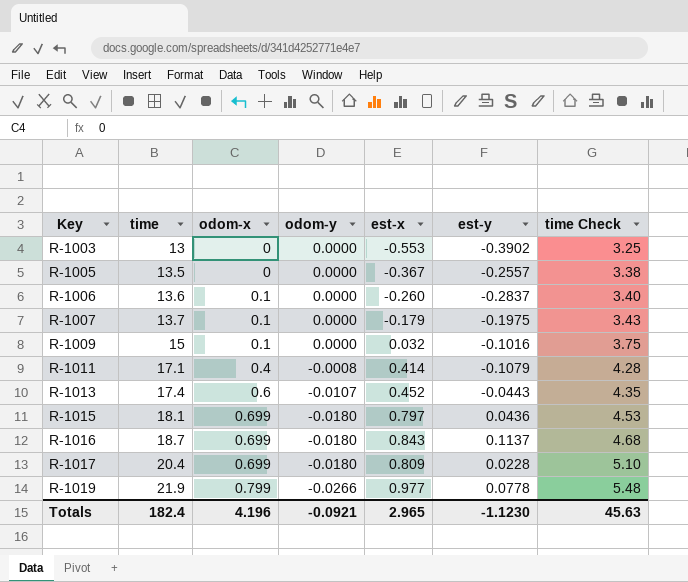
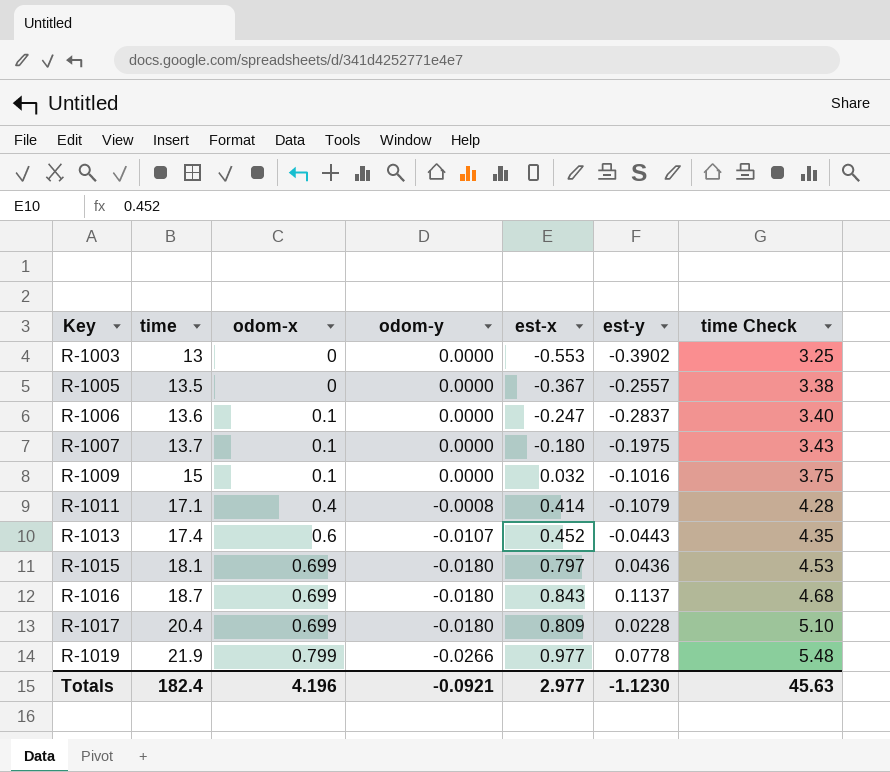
R-1006 | est-x: -0.260 -> -0.247
R-1007 | est-x: -0.179 -> -0.180
Totals | est-x: 2.965 -> 2.977

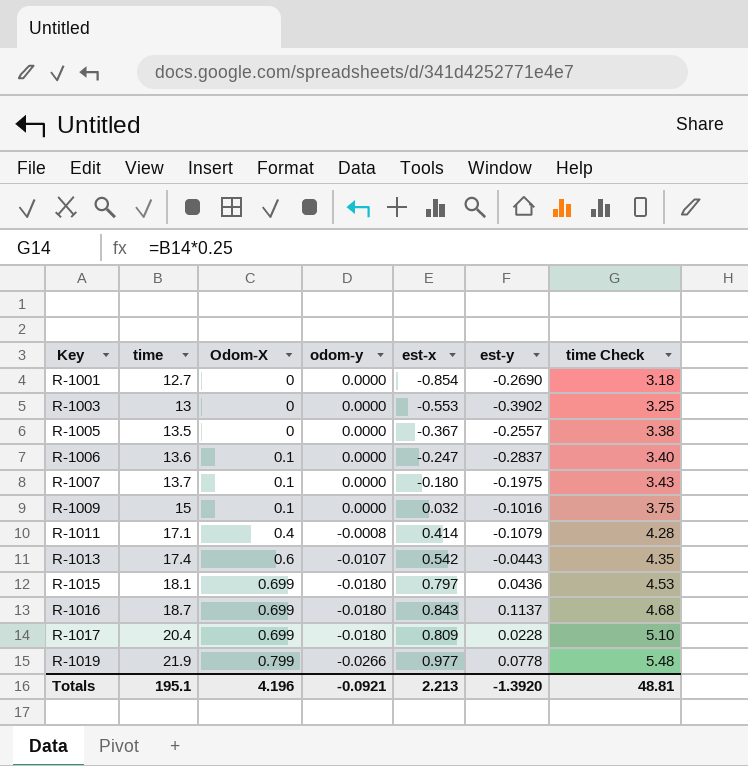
column name: odom-x -> Odom-X
row R-1001: none -> 12.7 | 0 | 0.0000 | -0.854 | -0.2690 | 3.18
R-1013 | est-x: 0.452 -> 0.542
Totals | time: 182.4 -> 195.1
Totals | est-x: 2.977 -> 2.213
Totals | est-y: -1.1230 -> -1.3920
Totals | time Check: 45.63 -> 48.81

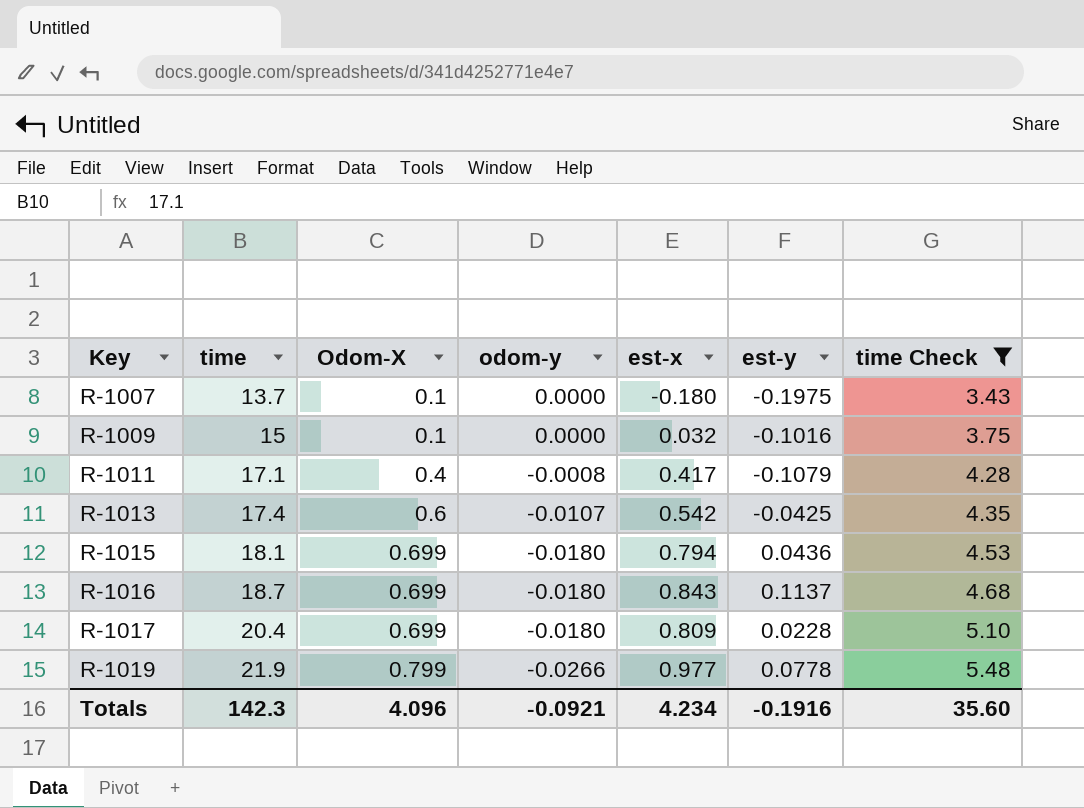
filter: none -> time Check >= 3.43
R-1011 | est-x: 0.414 -> 0.417
R-1013 | est-y: -0.0443 -> -0.0425
R-1015 | est-x: 0.797 -> 0.794
Totals | time: 195.1 -> 142.3
Totals | Odom-X: 4.196 -> 4.096
Totals | est-x: 2.213 -> 4.234
Totals | est-y: -1.3920 -> -0.1916
Totals | time Check: 48.81 -> 35.60

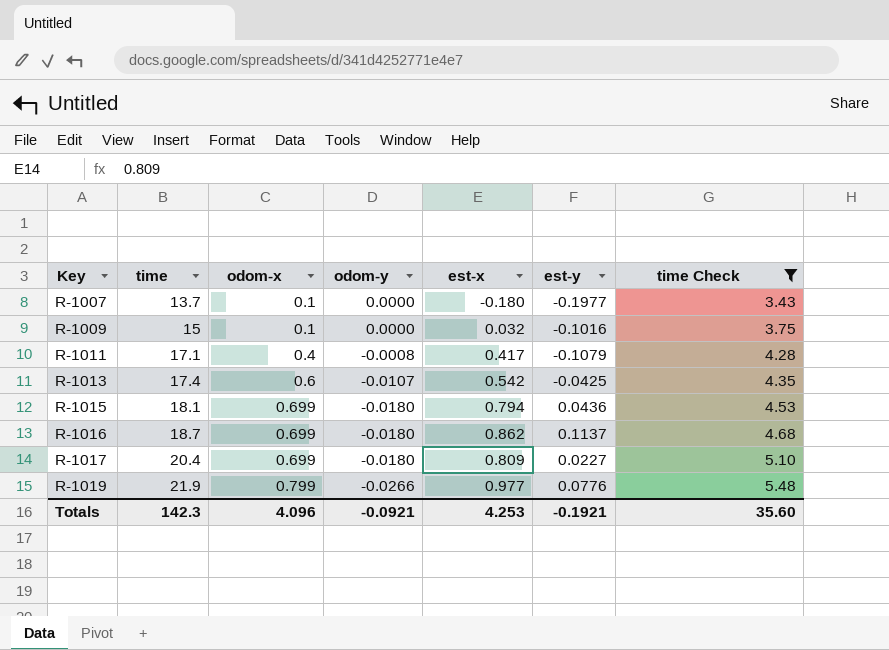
column name: Odom-X -> odom-x
R-1007 | est-y: -0.1975 -> -0.1977
R-1016 | est-x: 0.843 -> 0.862
R-1017 | est-y: 0.0228 -> 0.0227
R-1019 | est-y: 0.0778 -> 0.0776
Totals | est-x: 4.234 -> 4.253
Totals | est-y: -0.1916 -> -0.1921

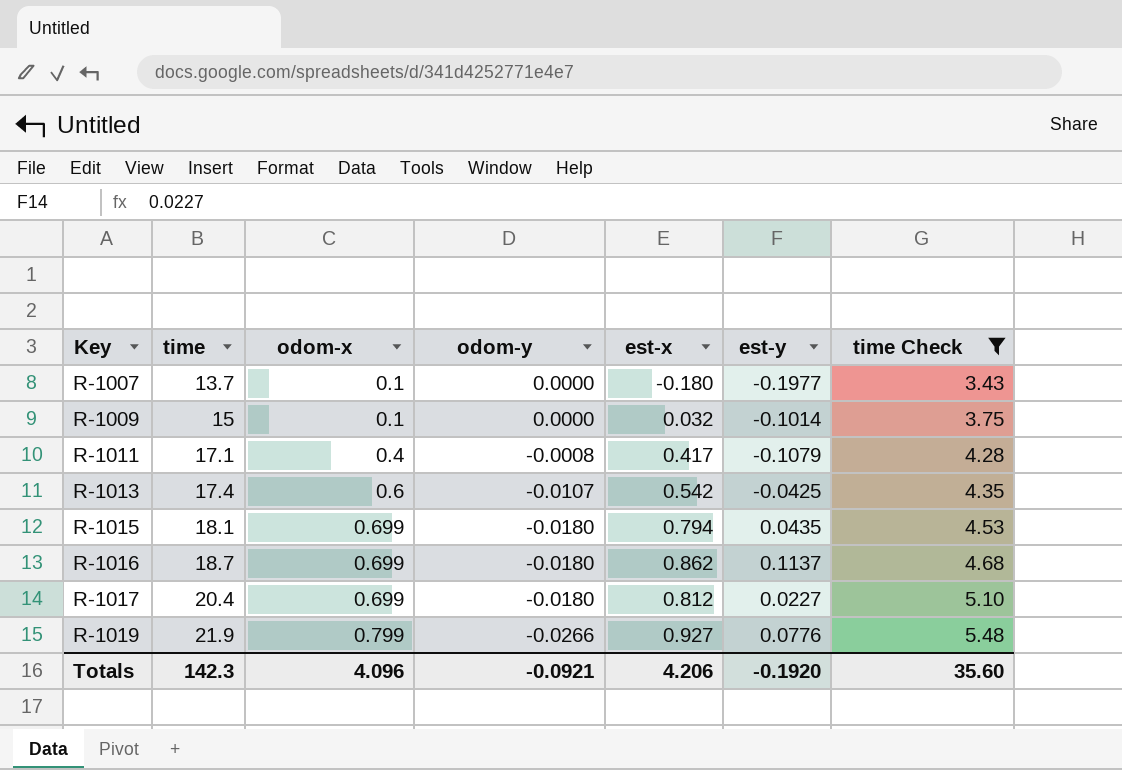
R-1009 | est-y: -0.1016 -> -0.1014
R-1015 | est-y: 0.0436 -> 0.0435
R-1017 | est-x: 0.809 -> 0.812
R-1019 | est-x: 0.977 -> 0.927
Totals | est-x: 4.253 -> 4.206
Totals | est-y: -0.1921 -> -0.1920

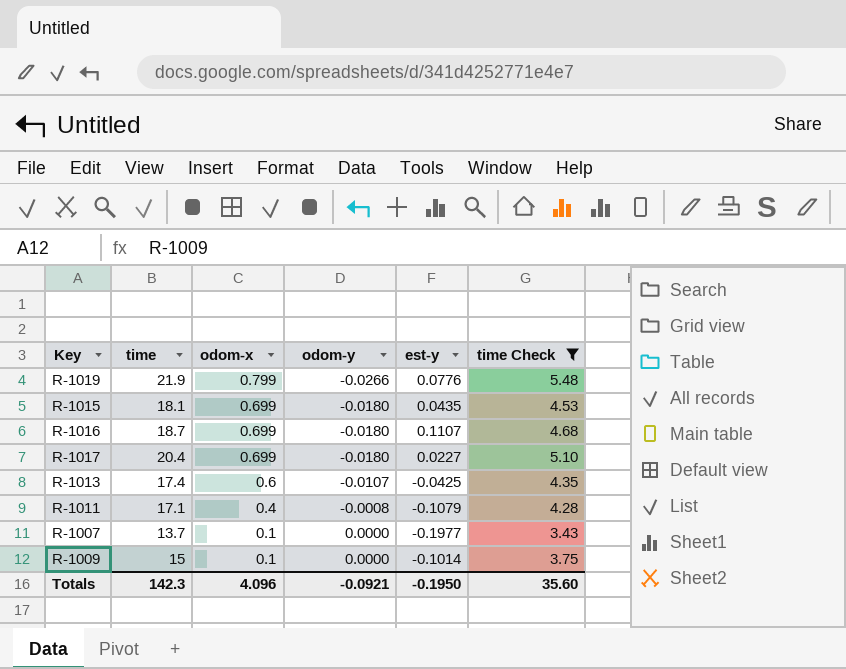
row order: Key ascending -> odom-x descending
column est-x | position: 5 -> none
R-1016 | est-y: 0.1137 -> 0.1107
Totals | est-y: -0.1920 -> -0.1950

